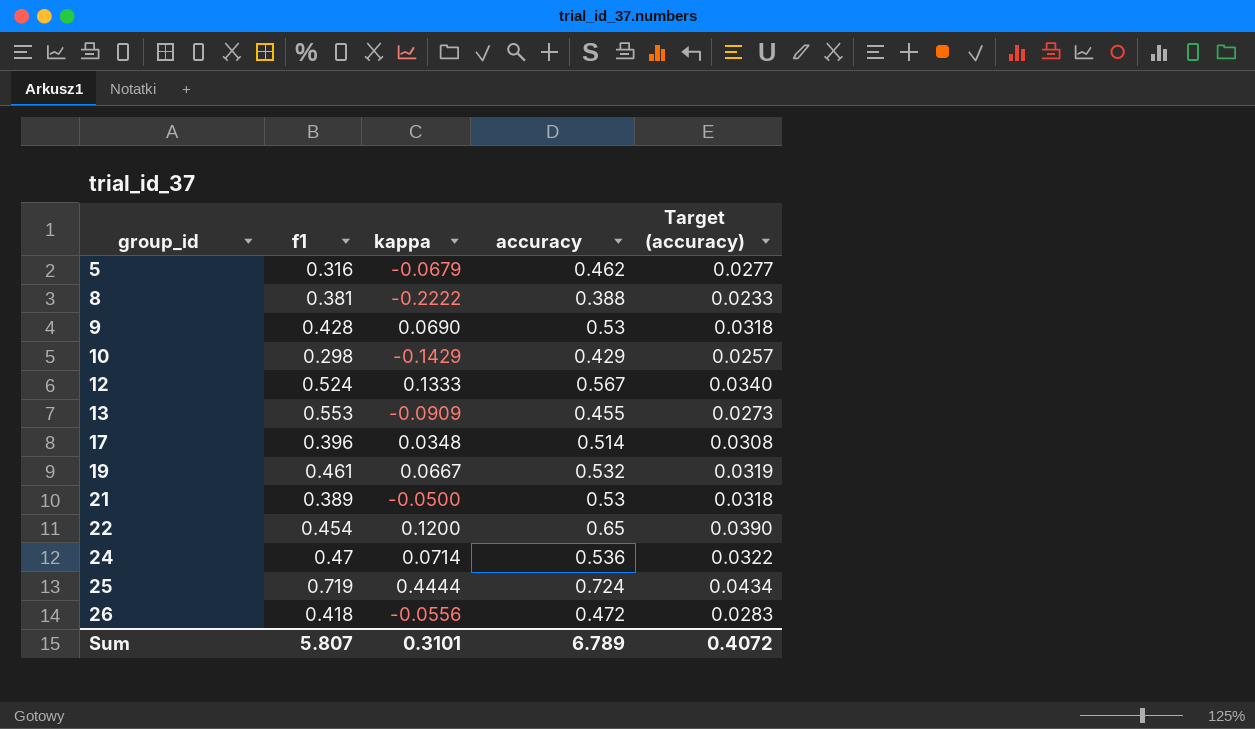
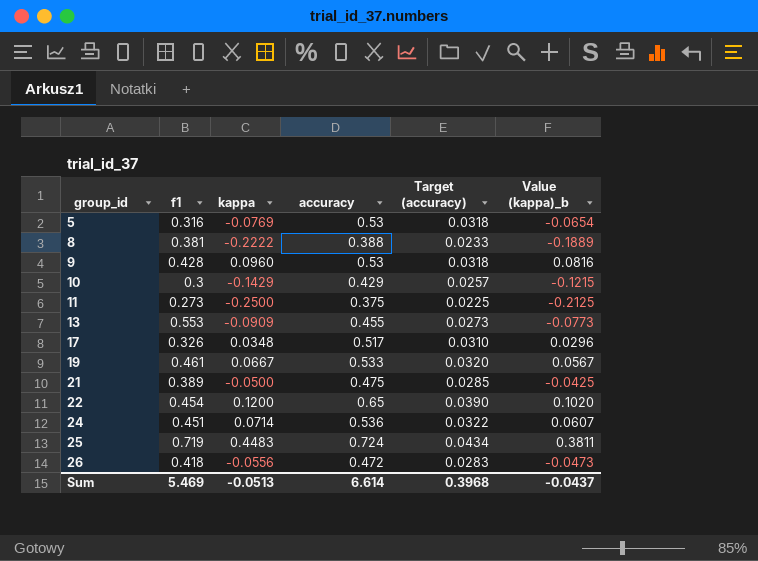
column Value (kappa)_b | formula: none -> [kappa] * 0.85
row 12: 0.524 | 0.1333 | 0.567 | 0.0340 -> none
5 | kappa: -0.0679 -> -0.0769
5 | accuracy: 0.462 -> 0.53
5 | Target (accuracy): 0.0277 -> 0.0318
9 | kappa: 0.0690 -> 0.0960
10 | f1: 0.298 -> 0.3
row 11: none -> 0.273 | -0.2500 | 0.375 | 0.0225 | -0.2125
17 | f1: 0.396 -> 0.326
17 | accuracy: 0.514 -> 0.517
17 | Target (accuracy): 0.0308 -> 0.0310
19 | accuracy: 0.532 -> 0.533
19 | Target (accuracy): 0.0319 -> 0.0320
21 | accuracy: 0.53 -> 0.475
21 | Target (accuracy): 0.0318 -> 0.0285
24 | f1: 0.47 -> 0.451
25 | kappa: 0.4444 -> 0.4483
Sum | f1: 5.807 -> 5.469
Sum | kappa: 0.3101 -> -0.0513
Sum | accuracy: 6.789 -> 6.614
Sum | Target (accuracy): 0.4072 -> 0.3968

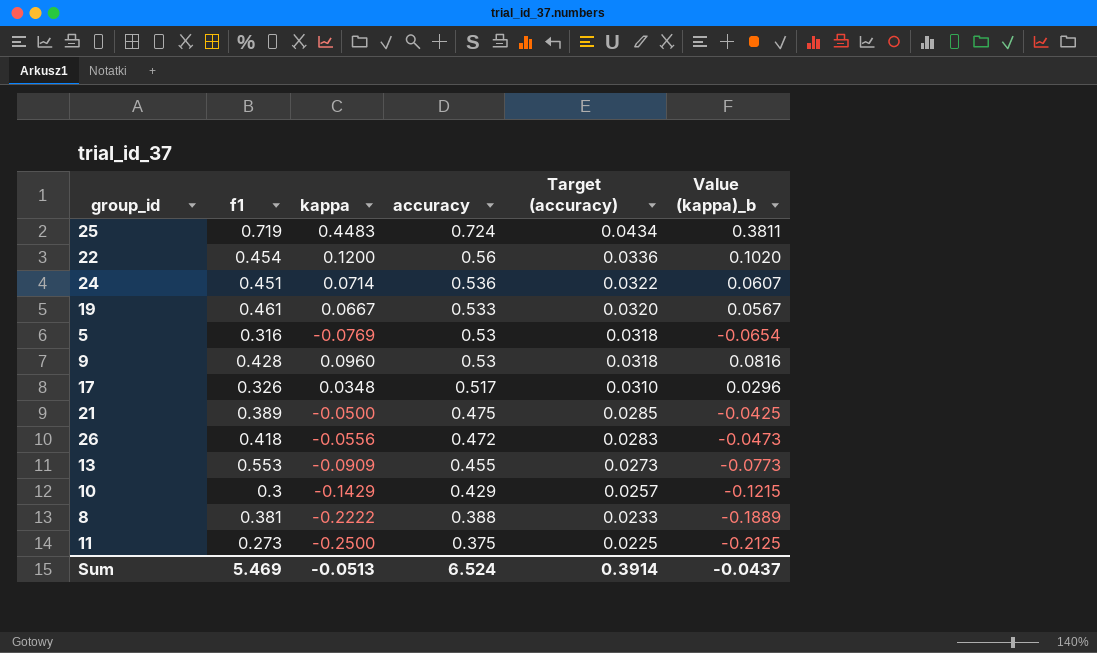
row order: group_id ascending -> accuracy descending
22 | accuracy: 0.65 -> 0.56
22 | Target (accuracy): 0.0390 -> 0.0336
Sum | accuracy: 6.614 -> 6.524
Sum | Target (accuracy): 0.3968 -> 0.3914

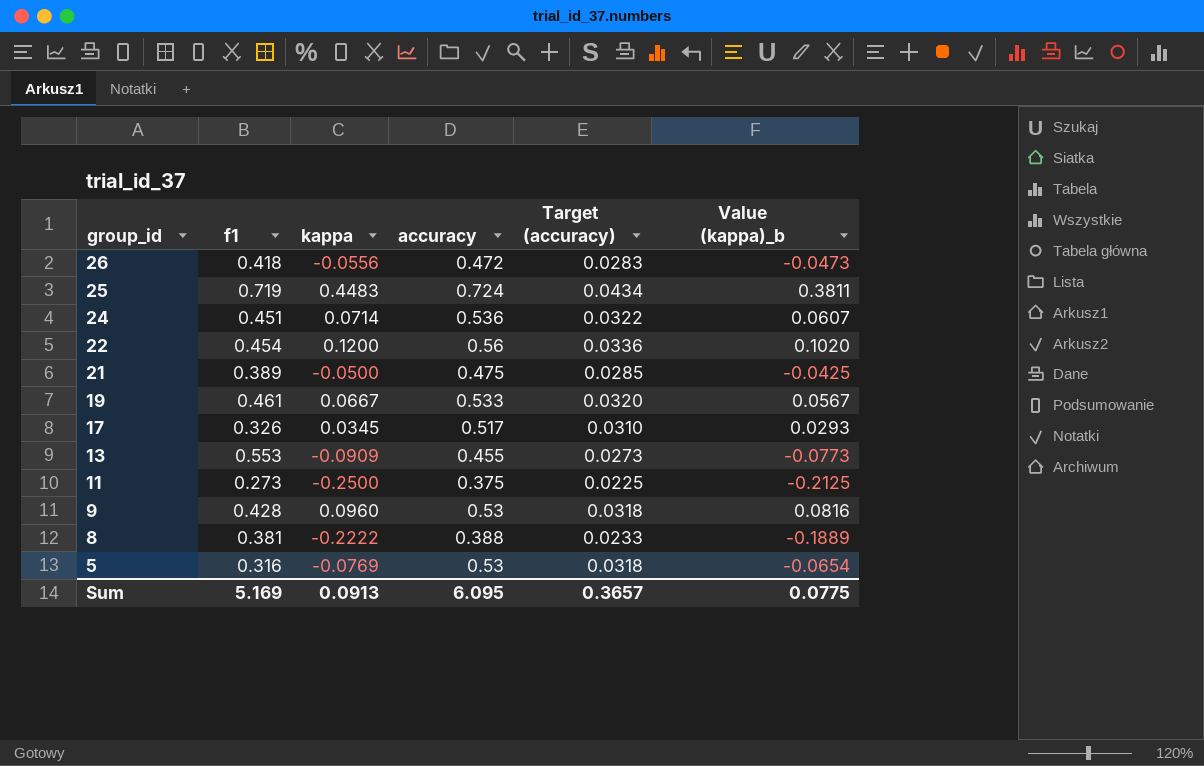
row order: accuracy descending -> group_id descending
row 10: 0.3 | -0.1429 | 0.429 | 0.0257 | -0.1215 -> none
17 | kappa: 0.0348 -> 0.0345
17 | Value (kappa)_b: 0.0296 -> 0.0293
Sum | f1: 5.469 -> 5.169
Sum | kappa: -0.0513 -> 0.0913
Sum | accuracy: 6.524 -> 6.095
Sum | Target (accuracy): 0.3914 -> 0.3657
Sum | Value (kappa)_b: -0.0437 -> 0.0775

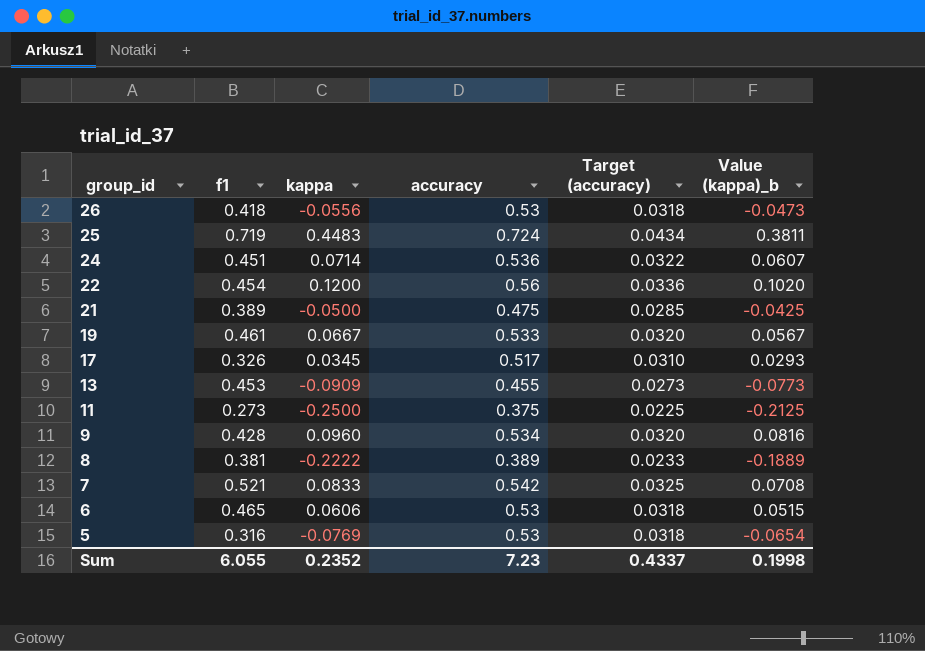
26 | accuracy: 0.472 -> 0.53
26 | Target (accuracy): 0.0283 -> 0.0318
13 | f1: 0.553 -> 0.453
9 | accuracy: 0.53 -> 0.534
9 | Target (accuracy): 0.0318 -> 0.0320
8 | accuracy: 0.388 -> 0.389
row 7: none -> 0.521 | 0.0833 | 0.542 | 0.0325 | 0.0708
row 6: none -> 0.465 | 0.0606 | 0.53 | 0.0318 | 0.0515
Sum | f1: 5.169 -> 6.055
Sum | kappa: 0.0913 -> 0.2352
Sum | accuracy: 6.095 -> 7.23
Sum | Target (accuracy): 0.3657 -> 0.4337
Sum | Value (kappa)_b: 0.0775 -> 0.1998

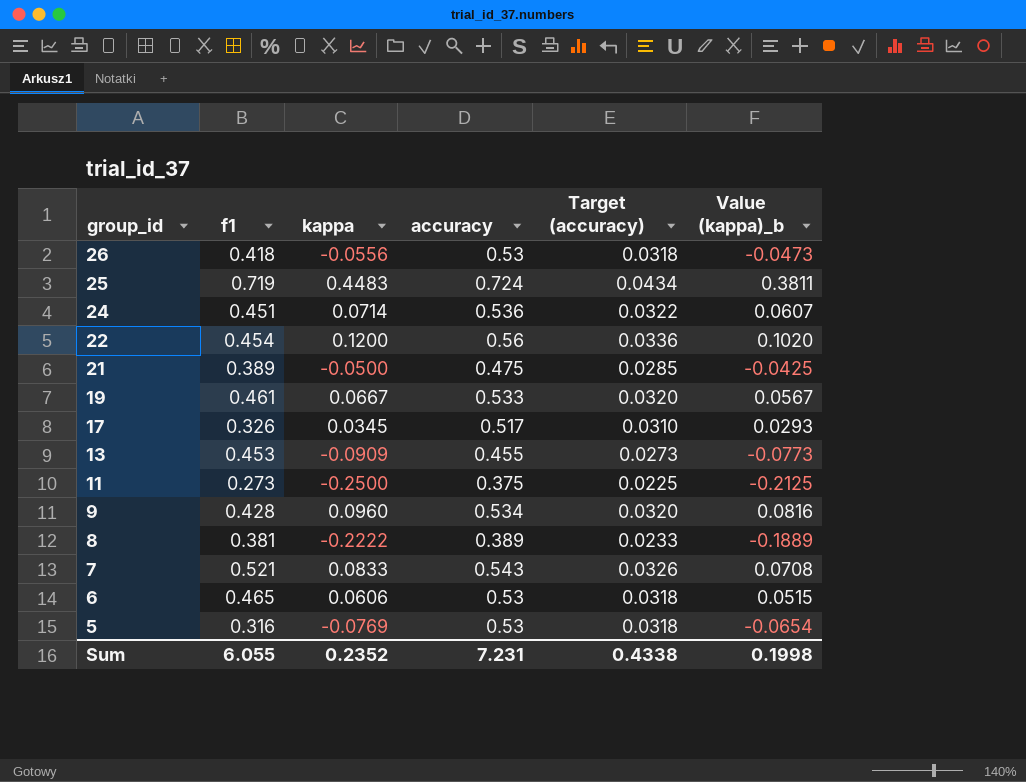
7 | accuracy: 0.542 -> 0.543
7 | Target (accuracy): 0.0325 -> 0.0326
Sum | accuracy: 7.23 -> 7.231
Sum | Target (accuracy): 0.4337 -> 0.4338

